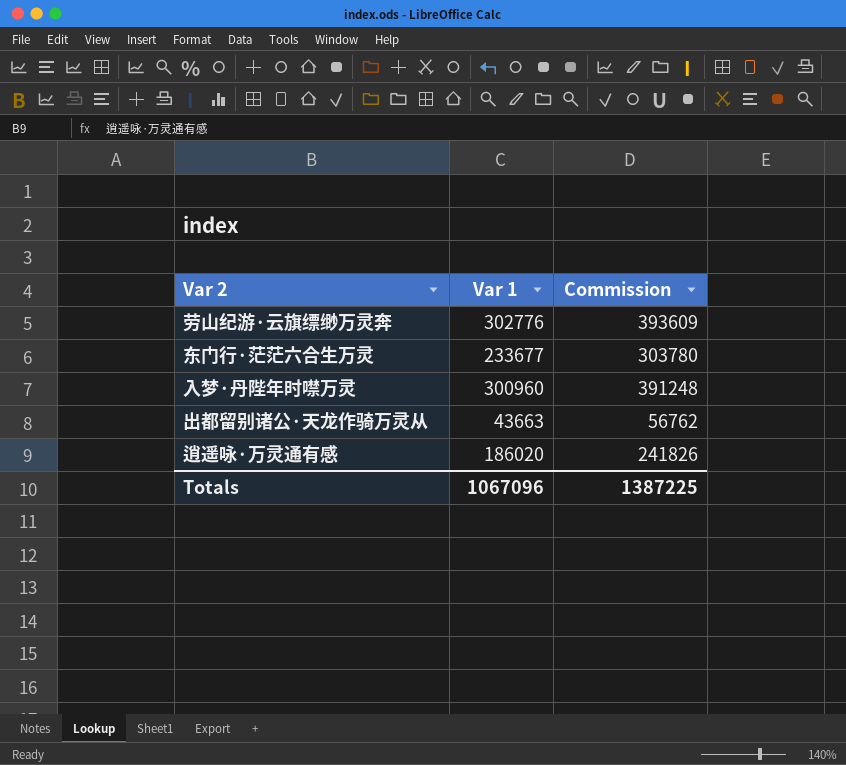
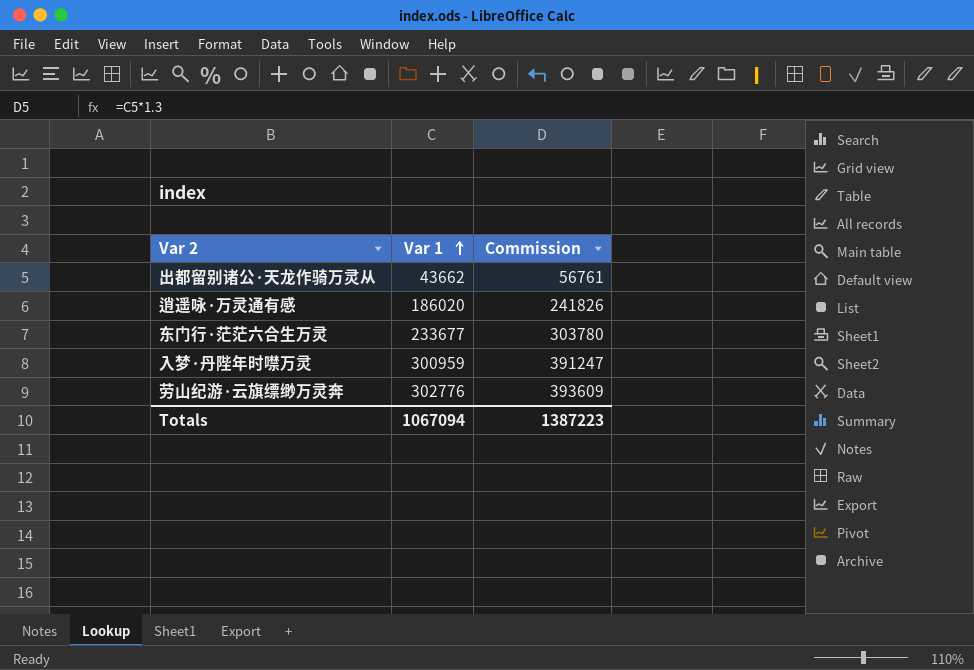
row order: none -> Var 1 ascending
出都留别诸公·天龙作骑万灵从 | Var 1: 43663 -> 43662
出都留别诸公·天龙作骑万灵从 | Commission: 56762 -> 56761
入梦·丹陛年时噤万灵 | Var 1: 300960 -> 300959
入梦·丹陛年时噤万灵 | Commission: 391248 -> 391247
Totals | Var 1: 1067096 -> 1067094
Totals | Commission: 1387225 -> 1387223

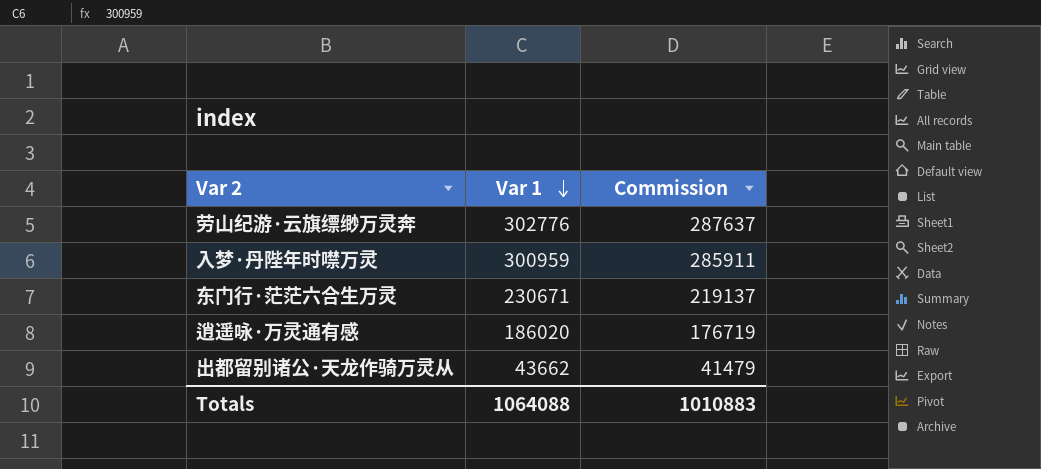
row order: Var 1 ascending -> Var 1 descending
column Commission | formula: [Var 1] * 1.3 -> [Var 1] * 0.95
东门行·茫茫六合生万灵 | Var 1: 233677 -> 230671
Totals | Var 1: 1067094 -> 1064088
Totals | Commission: 1387223 -> 1010883

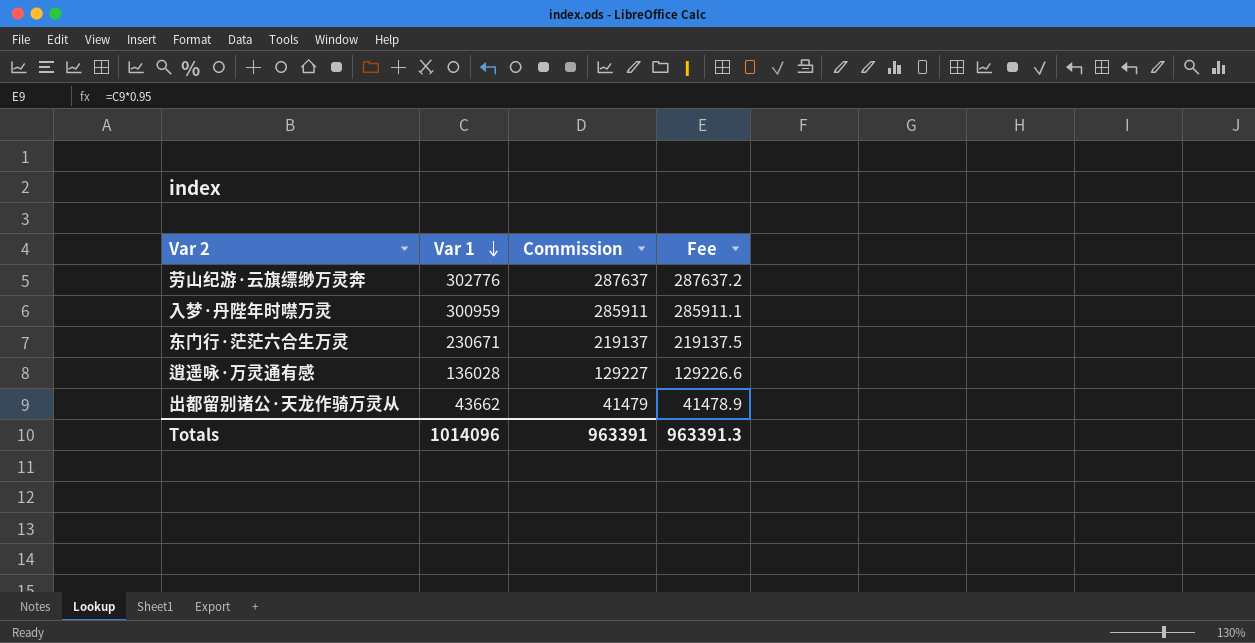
column Fee | formula: none -> [Var 1] * 0.95
逍遥咏·万灵通有感 | Var 1: 186020 -> 136028
逍遥咏·万灵通有感 | Commission: 176719 -> 129227
Totals | Var 1: 1064088 -> 1014096
Totals | Commission: 1010883 -> 963391

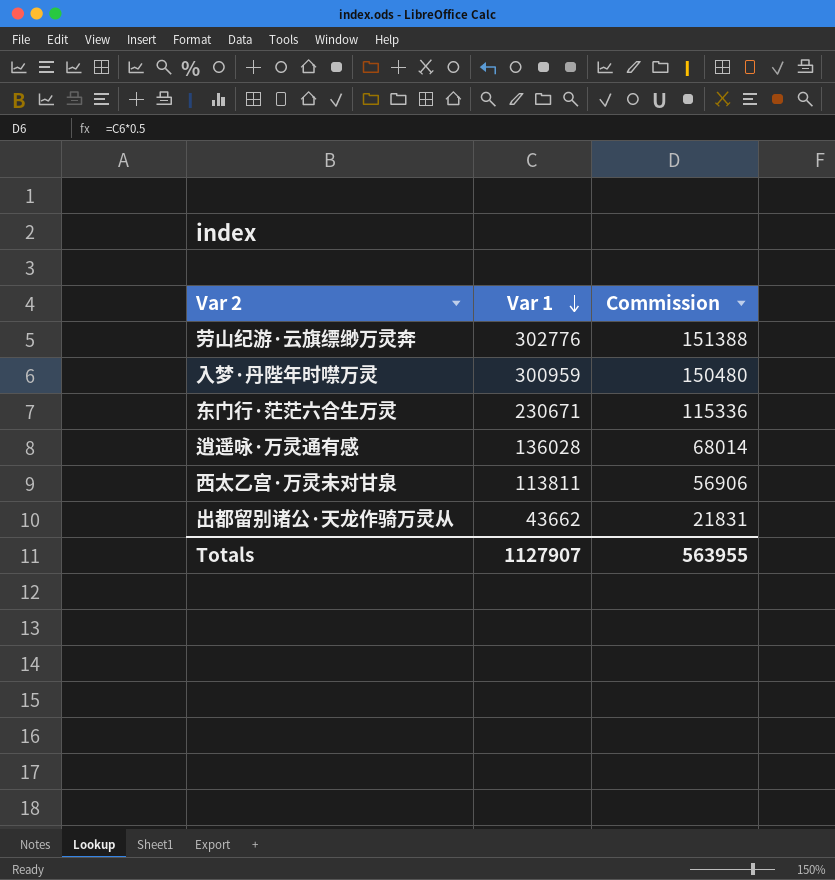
column Fee | formula: [Var 1] * 0.95 -> none
column Commission | formula: [Var 1] * 0.95 -> [Var 1] * 0.5
row 西太乙宫·万灵未对甘泉: none -> 113811 | 56906
Totals | Var 1: 1014096 -> 1127907
Totals | Commission: 963391 -> 563955

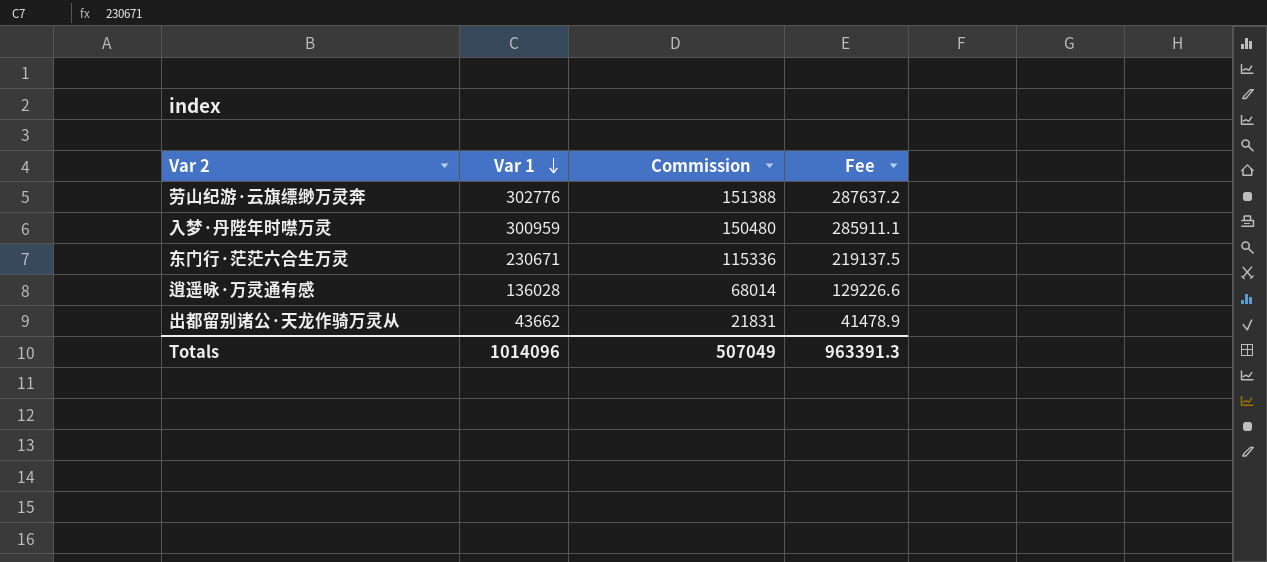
column Fee | formula: none -> [Var 1] * 0.95
row 西太乙宫·万灵未对甘泉: 113811 | 56906 -> none
Totals | Var 1: 1127907 -> 1014096
Totals | Commission: 563955 -> 507049

